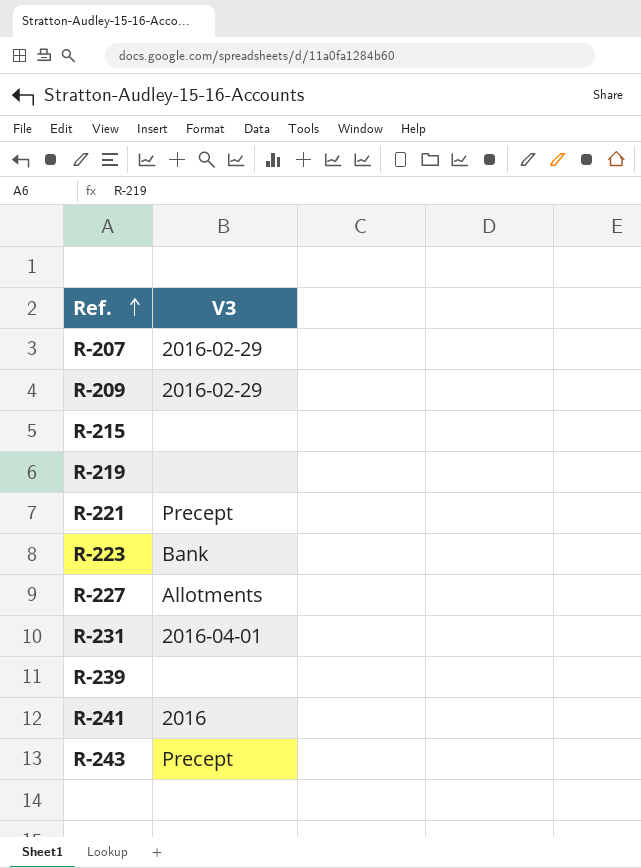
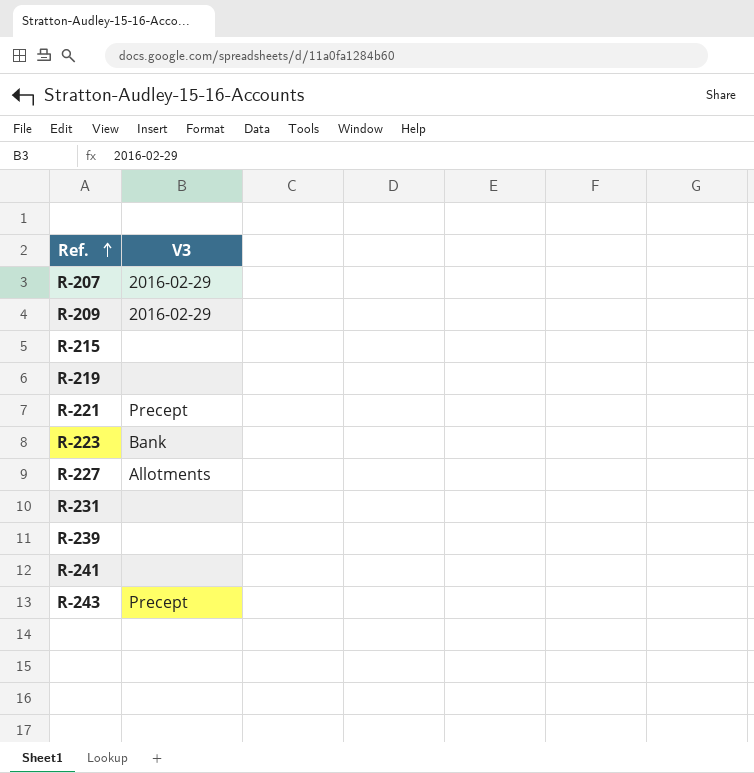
R-231 | V3: 2016-04-01 -> none
R-241 | V3: 2016 -> none

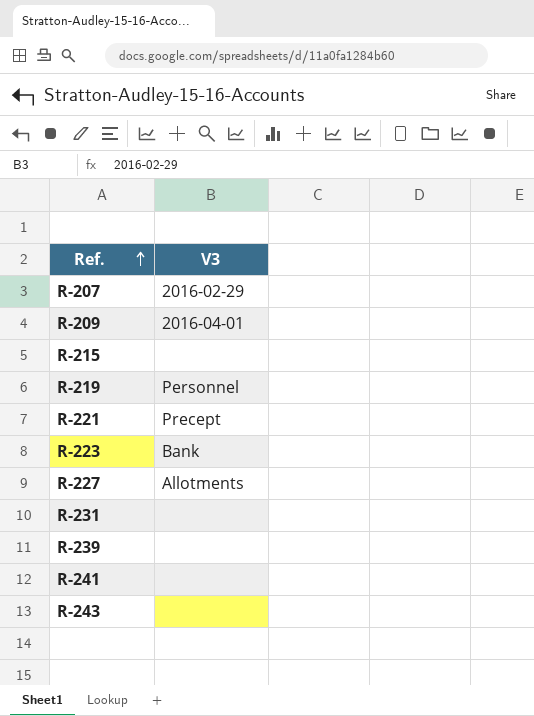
R-209 | V3: 2016-02-29 -> 2016-04-01
R-219 | V3: none -> Personnel
R-243 | V3: Precept -> none

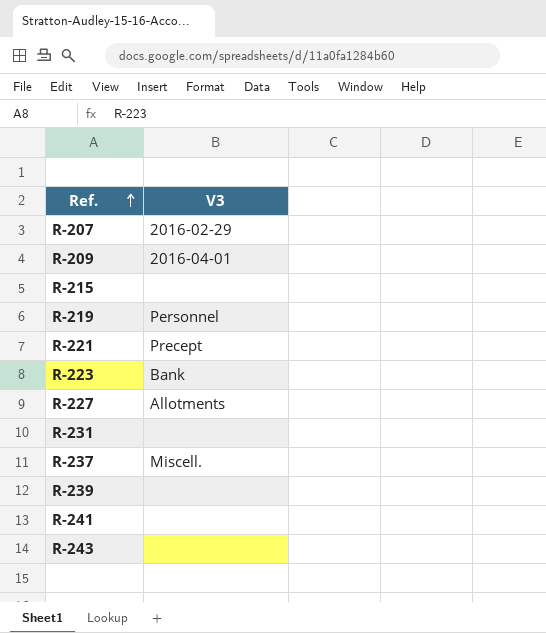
row R-237: none -> Miscell.

